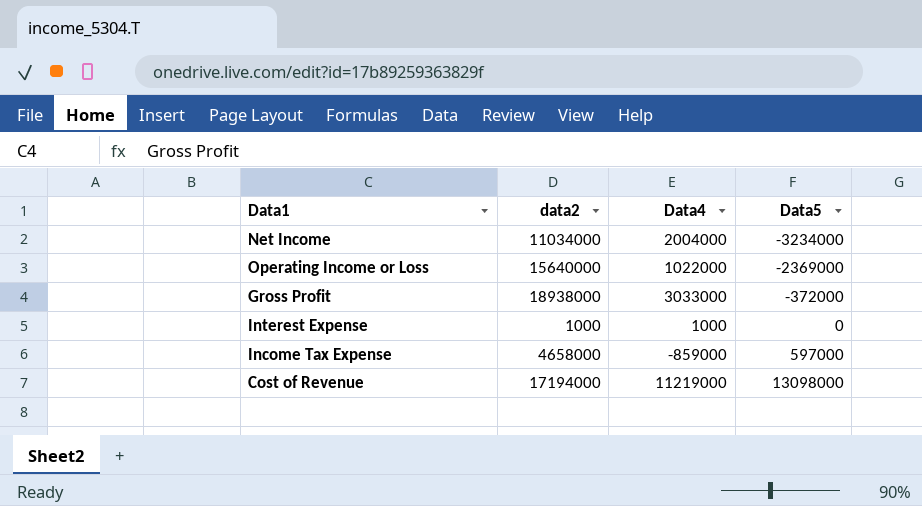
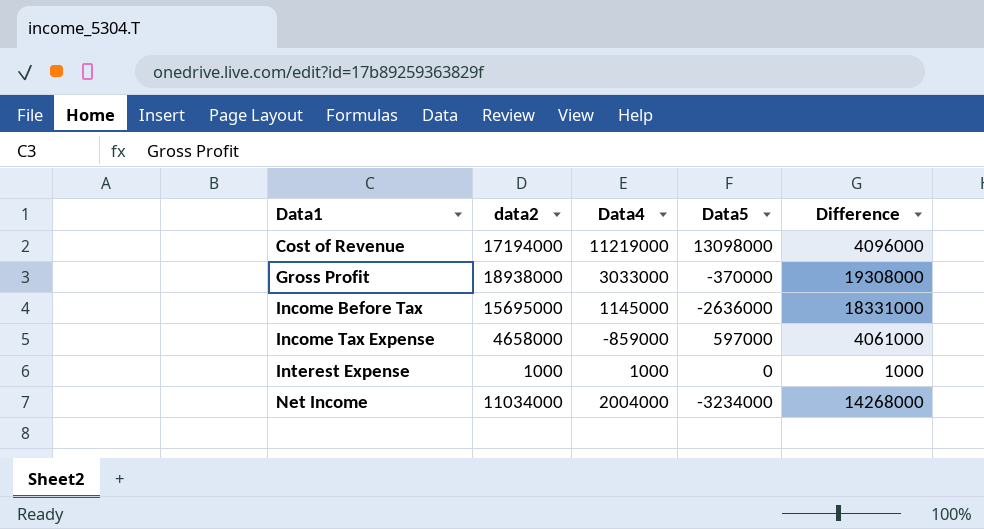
row order: Data5 ascending -> Data1 ascending
column Difference | formula: none -> [data2] - [Data5]
row Operating Income or Loss: 15640000 | 1022000 | -2369000 -> none
Gross Profit | Data5: -372000 -> -370000
row Income Before Tax: none -> 15695000 | 1145000 | -2636000 | 18331000

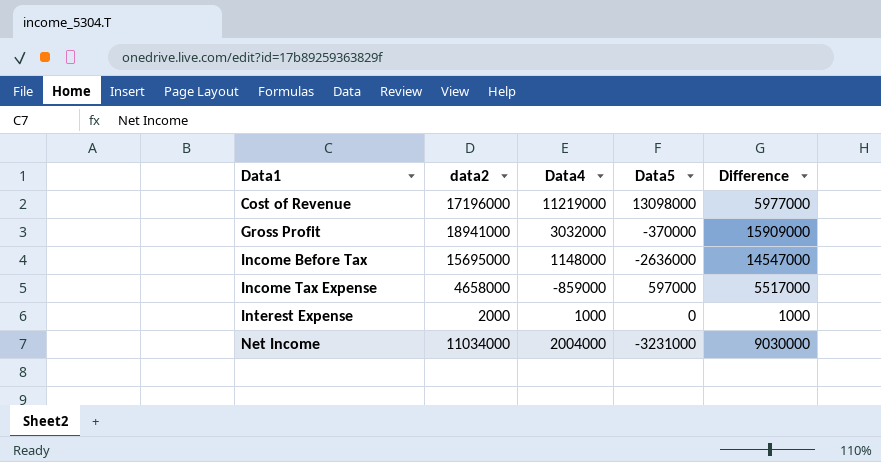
column Difference | formula: [data2] - [Data5] -> [data2] - [Data4]
Cost of Revenue | data2: 17194000 -> 17196000
Gross Profit | data2: 18938000 -> 18941000
Gross Profit | Data4: 3033000 -> 3032000
Income Before Tax | Data4: 1145000 -> 1148000
Interest Expense | data2: 1000 -> 2000
Net Income | Data5: -3234000 -> -3231000

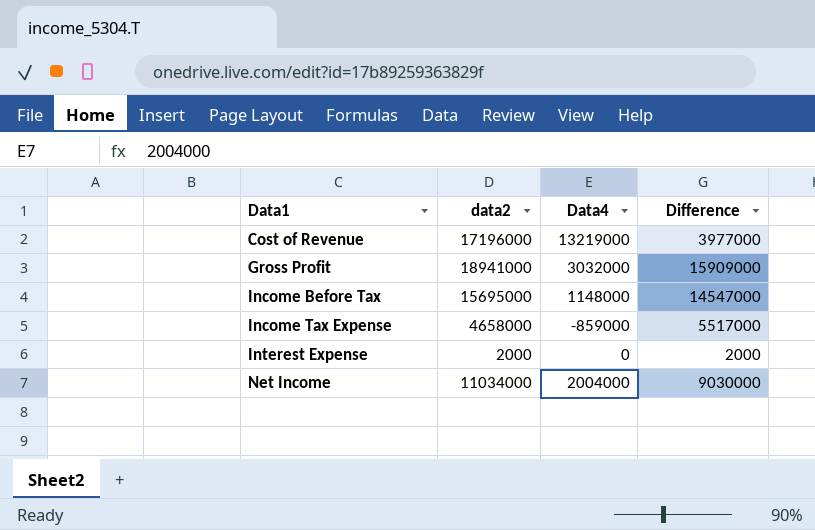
column Data5 | position: 4 -> none
Cost of Revenue | Data4: 11219000 -> 13219000
Cost of Revenue | Difference: 5977000 -> 3977000
Interest Expense | Data4: 1000 -> 0
Interest Expense | Difference: 1000 -> 2000

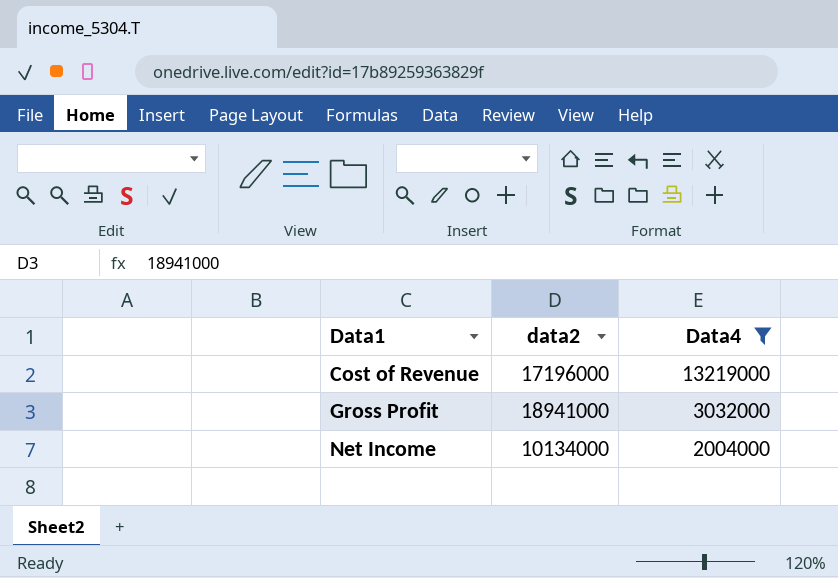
filter: none -> Data4 >= 2004000
column Difference | formula: [data2] - [Data4] -> none
Net Income | data2: 11034000 -> 10134000

